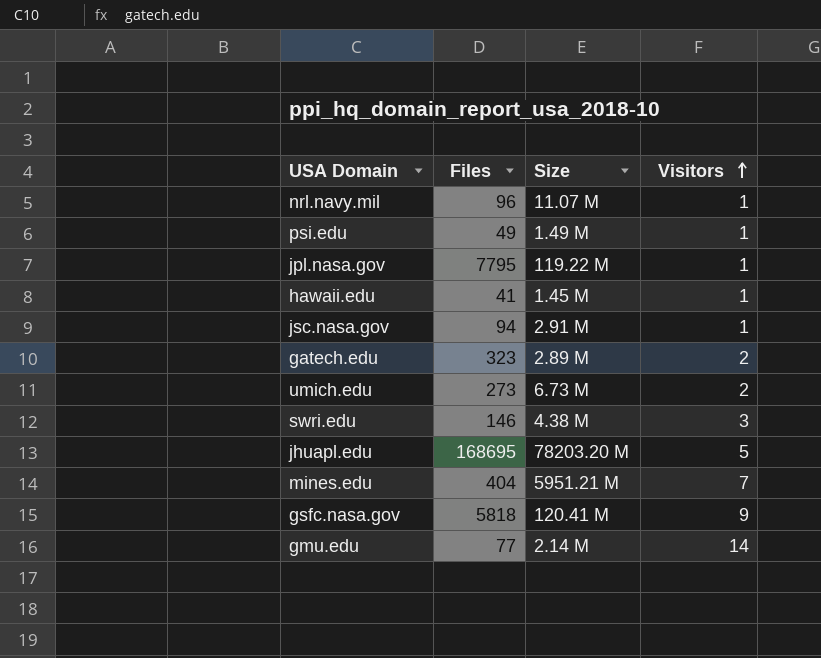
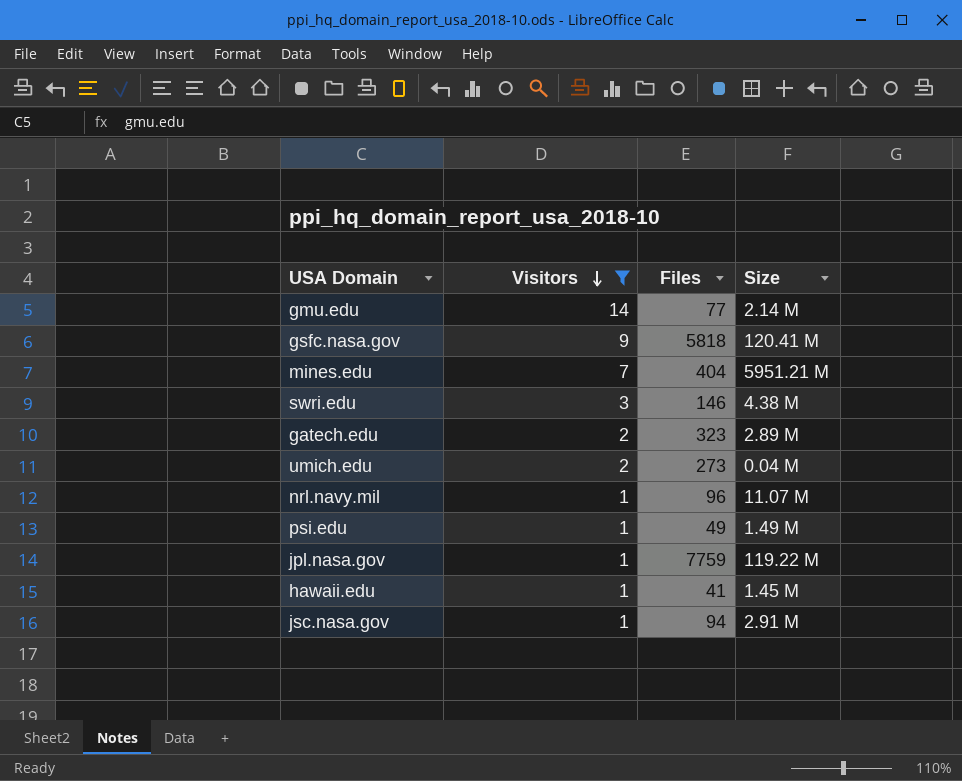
filter: none -> Visitors != 5
row order: Visitors ascending -> Visitors descending
column Visitors | position: 4 -> 2
umich.edu | Size: 6.73 M -> 0.04 M
jpl.nasa.gov | Files: 7795 -> 7759

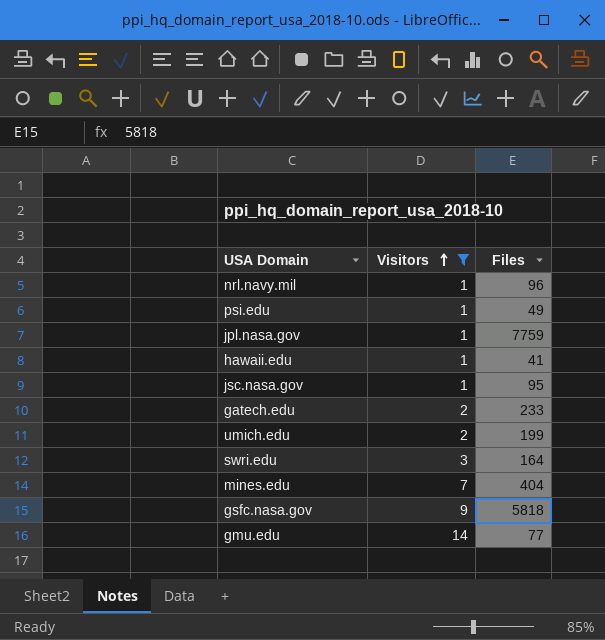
row order: Visitors descending -> Visitors ascending
column Size | position: 4 -> none
jsc.nasa.gov | Files: 94 -> 95
gatech.edu | Files: 323 -> 233
umich.edu | Files: 273 -> 199
swri.edu | Files: 146 -> 164

